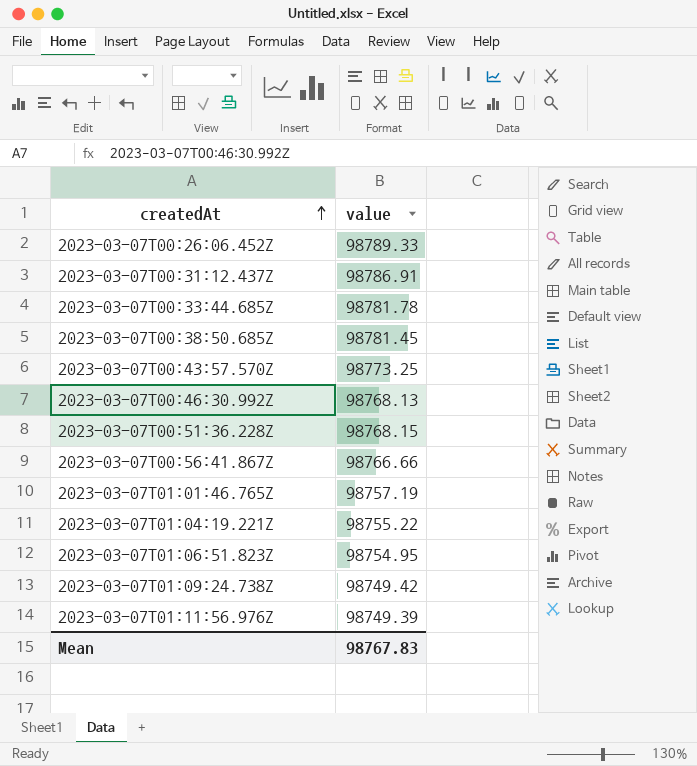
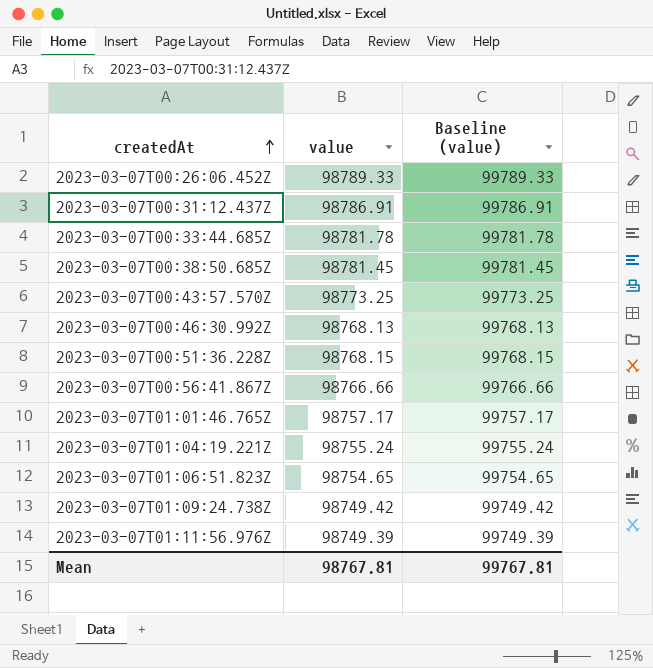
column Baseline (value) | formula: none -> [value] + 1000
2023-03-07T01:01:46.765Z | value: 98757.19 -> 98757.17
2023-03-07T01:04:19.221Z | value: 98755.22 -> 98755.24
2023-03-07T01:06:51.823Z | value: 98754.95 -> 98754.65
Mean | value: 98767.83 -> 98767.81

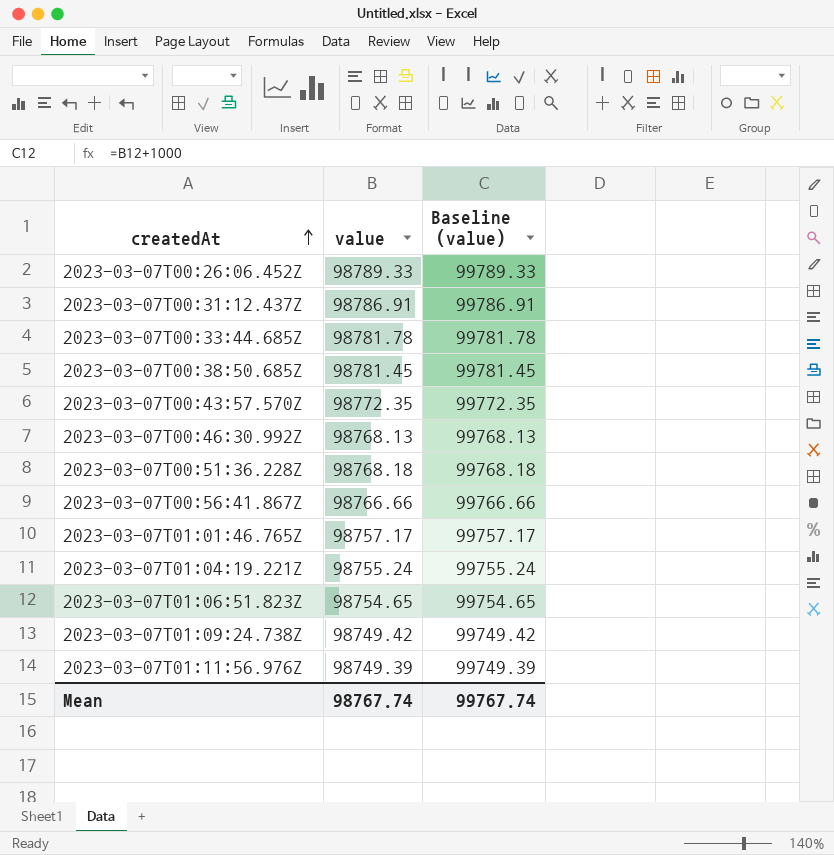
2023-03-07T00:43:57.570Z | value: 98773.25 -> 98772.35
2023-03-07T00:43:57.570Z | Baseline (value): 99773.25 -> 99772.35
2023-03-07T00:51:36.228Z | value: 98768.15 -> 98768.18
2023-03-07T00:51:36.228Z | Baseline (value): 99768.15 -> 99768.18
Mean | value: 98767.81 -> 98767.74
Mean | Baseline (value): 99767.81 -> 99767.74

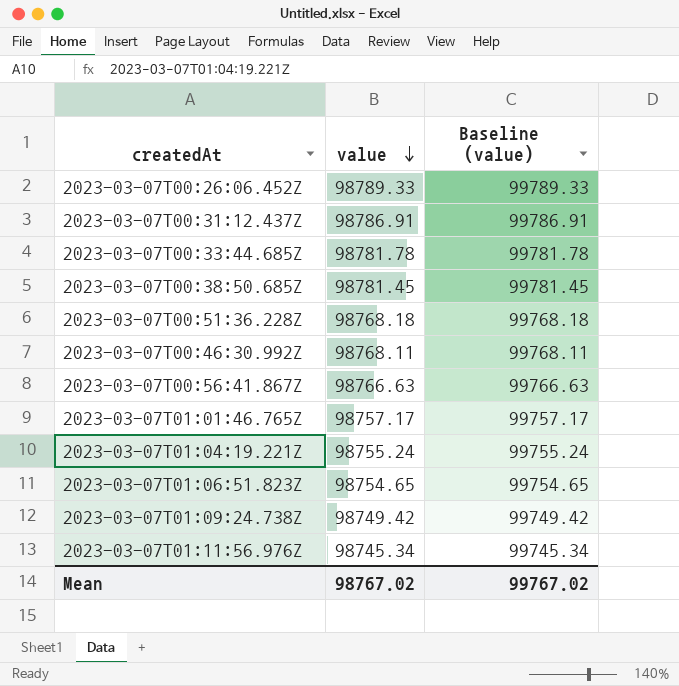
row order: createdAt ascending -> value descending
row 2023-03-07T00:43:57.570Z: 98772.35 | 99772.35 -> none
2023-03-07T00:46:30.992Z | value: 98768.13 -> 98768.11
2023-03-07T00:46:30.992Z | Baseline (value): 99768.13 -> 99768.11
2023-03-07T00:56:41.867Z | value: 98766.66 -> 98766.63
2023-03-07T00:56:41.867Z | Baseline (value): 99766.66 -> 99766.63
2023-03-07T01:11:56.976Z | value: 98749.39 -> 98745.34
2023-03-07T01:11:56.976Z | Baseline (value): 99749.39 -> 99745.34
Mean | value: 98767.74 -> 98767.02
Mean | Baseline (value): 99767.74 -> 99767.02

